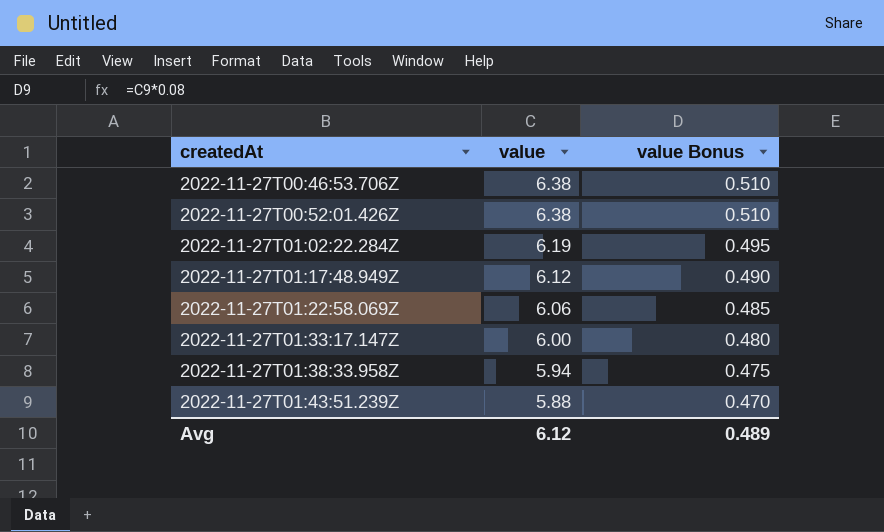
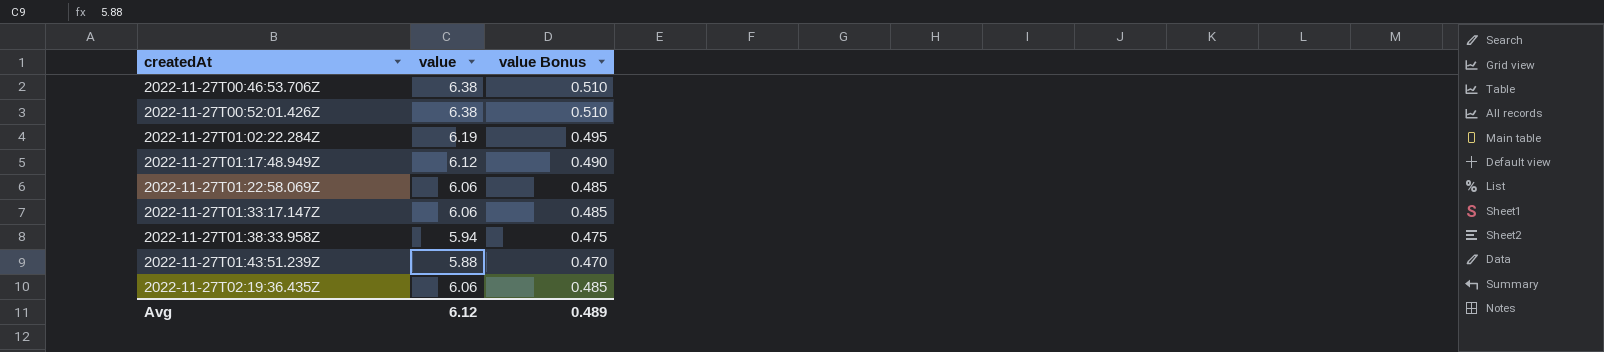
2022-11-27T01:33:17.147Z | value: 6.00 -> 6.06
2022-11-27T01:33:17.147Z | value Bonus: 0.480 -> 0.485
row 2022-11-27T02:19:36.435Z: none -> 6.06 | 0.485

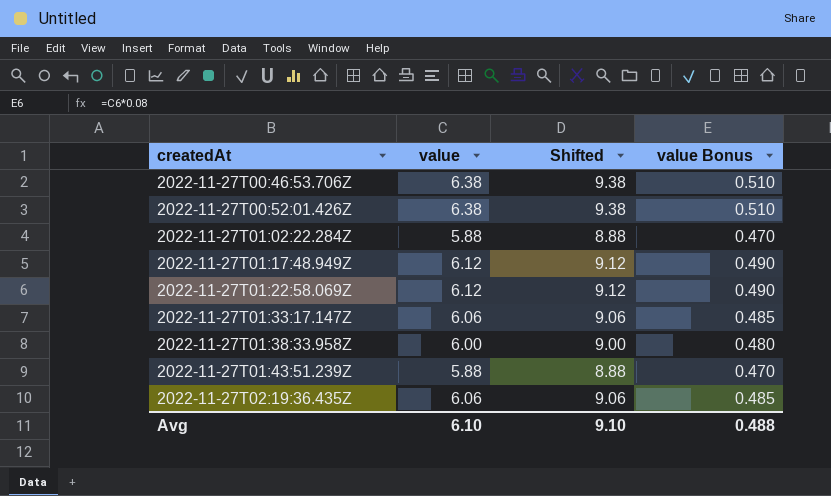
column Shifted | formula: none -> [value] + 3
2022-11-27T01:02:22.284Z | value: 6.19 -> 5.88
2022-11-27T01:02:22.284Z | value Bonus: 0.495 -> 0.470
2022-11-27T01:22:58.069Z | value: 6.06 -> 6.12
2022-11-27T01:22:58.069Z | value Bonus: 0.485 -> 0.490
2022-11-27T01:38:33.958Z | value: 5.94 -> 6.00
2022-11-27T01:38:33.958Z | value Bonus: 0.475 -> 0.480
Avg | value: 6.12 -> 6.10
Avg | value Bonus: 0.489 -> 0.488

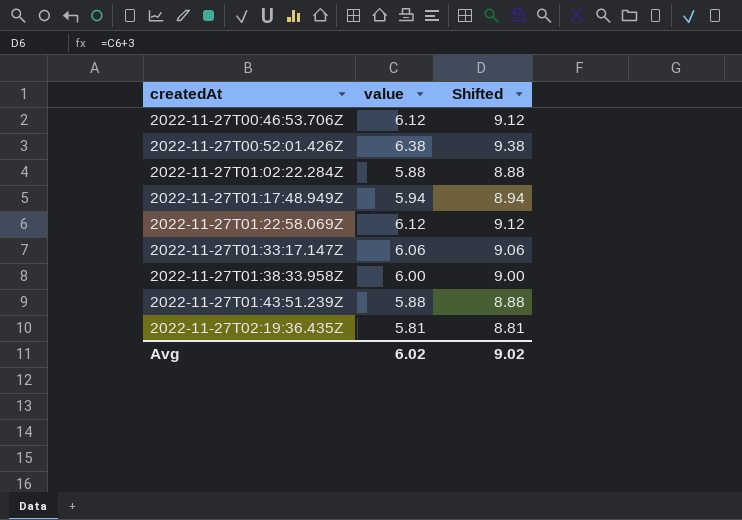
column value Bonus | formula: [value] * 0.08 -> none
2022-11-27T00:46:53.706Z | value: 6.38 -> 6.12
2022-11-27T00:46:53.706Z | Shifted: 9.38 -> 9.12
2022-11-27T01:17:48.949Z | value: 6.12 -> 5.94
2022-11-27T01:17:48.949Z | Shifted: 9.12 -> 8.94
2022-11-27T02:19:36.435Z | value: 6.06 -> 5.81
2022-11-27T02:19:36.435Z | Shifted: 9.06 -> 8.81
Avg | value: 6.10 -> 6.02
Avg | Shifted: 9.10 -> 9.02

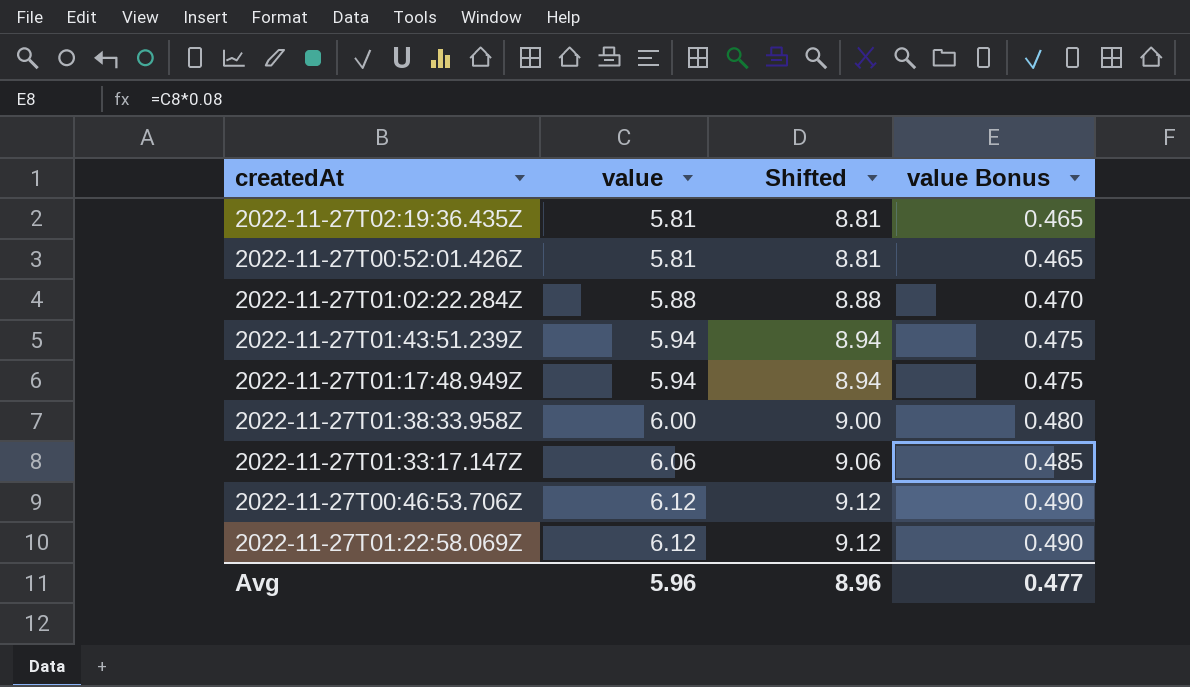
row order: createdAt ascending -> value ascending
column value Bonus | formula: none -> [value] * 0.08
2022-11-27T00:52:01.426Z | value: 6.38 -> 5.81
2022-11-27T00:52:01.426Z | Shifted: 9.38 -> 8.81
2022-11-27T01:43:51.239Z | value: 5.88 -> 5.94
2022-11-27T01:43:51.239Z | Shifted: 8.88 -> 8.94
Avg | value: 6.02 -> 5.96
Avg | Shifted: 9.02 -> 8.96

